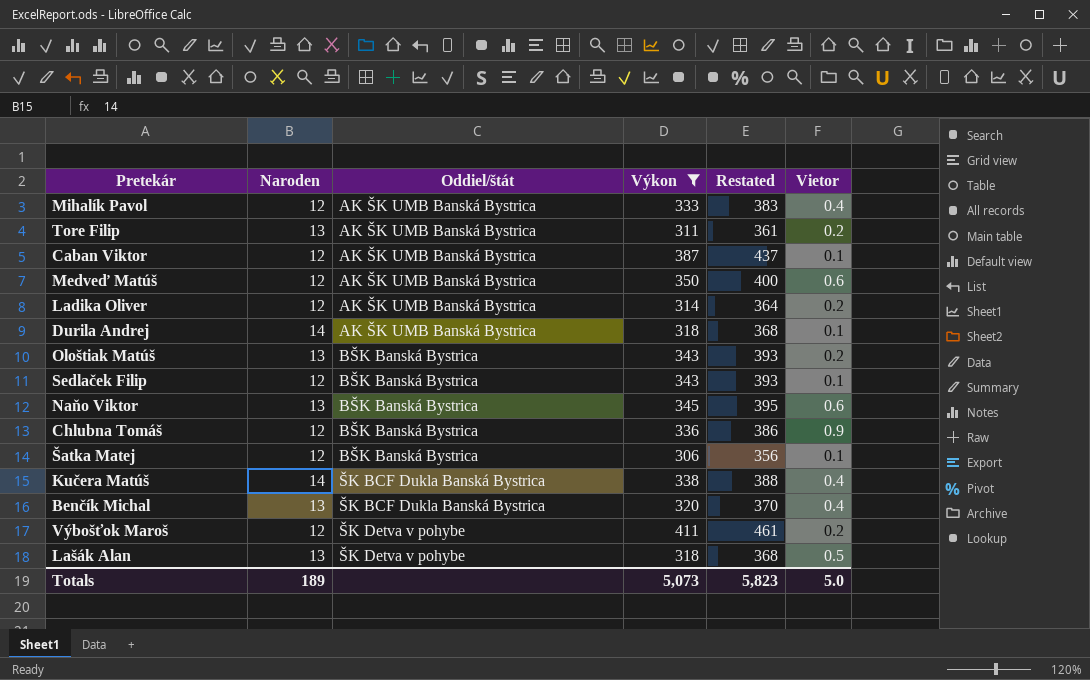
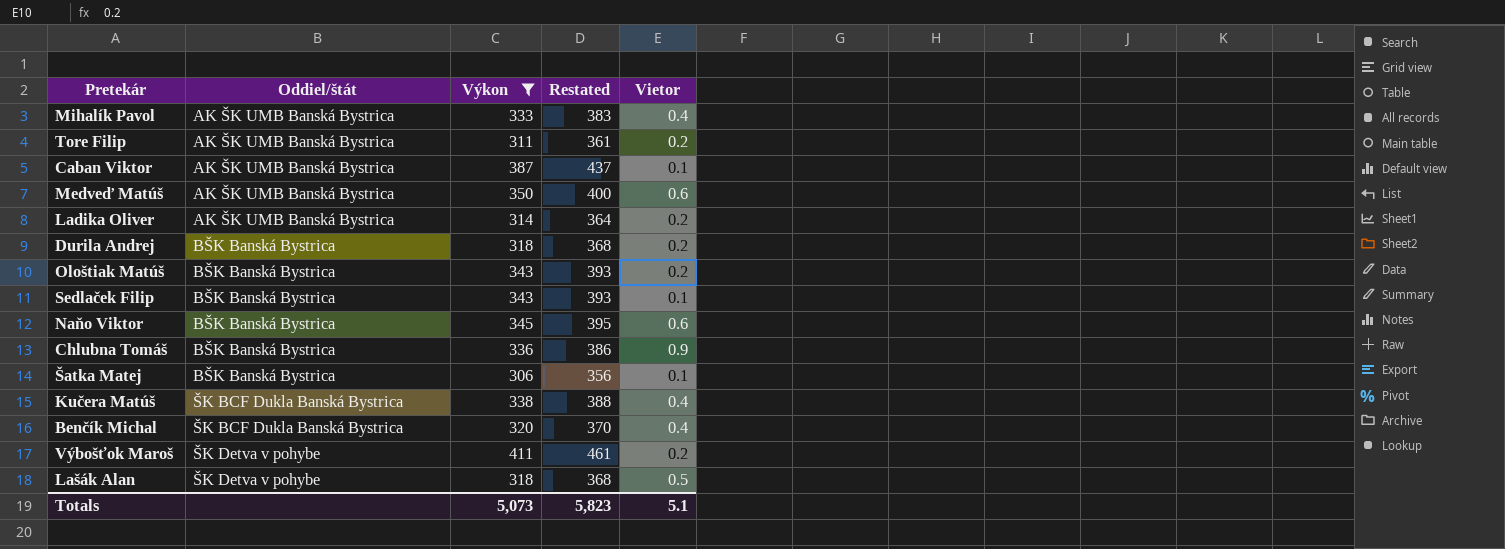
column Naroden | position: 2 -> none
Durila Andrej | Oddiel/štát: AK ŠK UMB Banská Bystrica -> BŠK Banská Bystrica
Durila Andrej | Vietor: 0.1 -> 0.2
Totals | Vietor: 5.0 -> 5.1

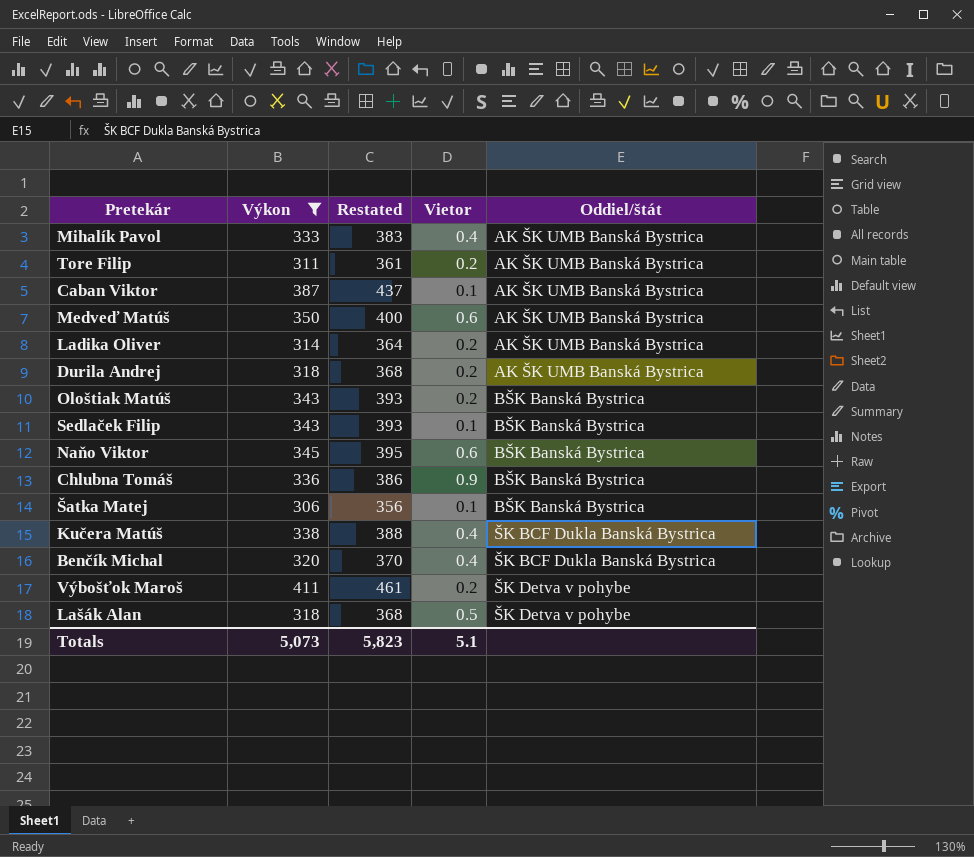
column Oddiel/štát | position: 2 -> 5
Durila Andrej | Oddiel/štát: BŠK Banská Bystrica -> AK ŠK UMB Banská Bystrica

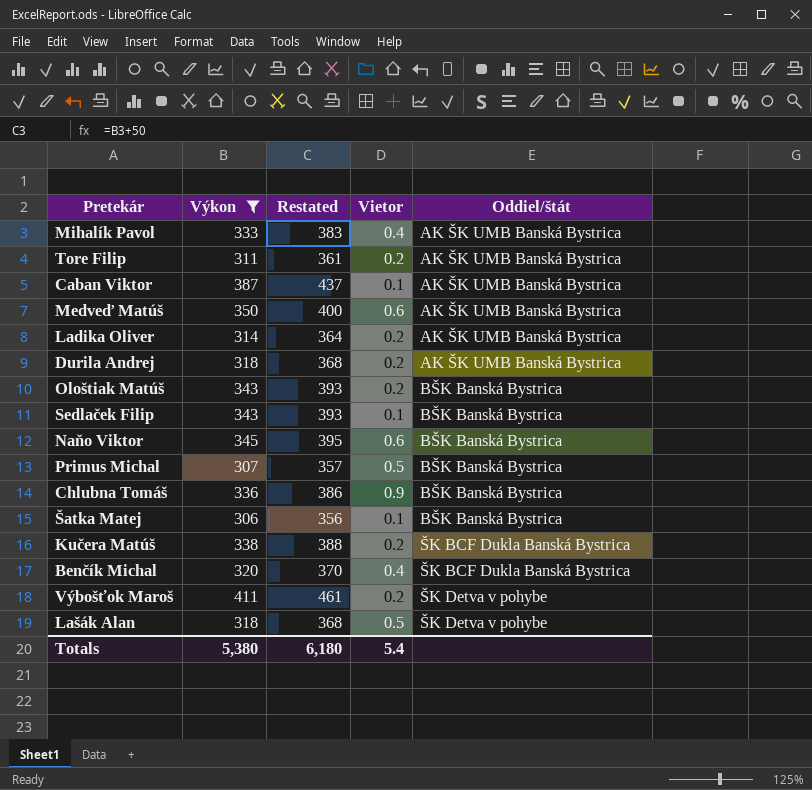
row Primus Michal: none -> 307 | 357 | 0.5 | BŠK Banská Bystrica
Kučera Matúš | Vietor: 0.4 -> 0.2
Totals | Výkon: 5,073 -> 5,380
Totals | Restated: 5,823 -> 6,180
Totals | Vietor: 5.1 -> 5.4

